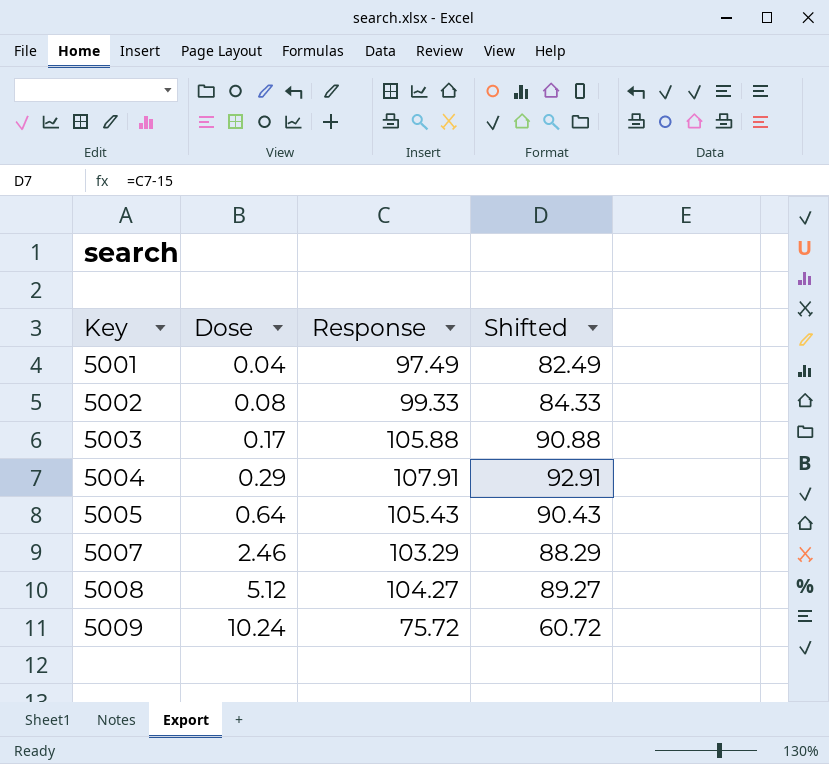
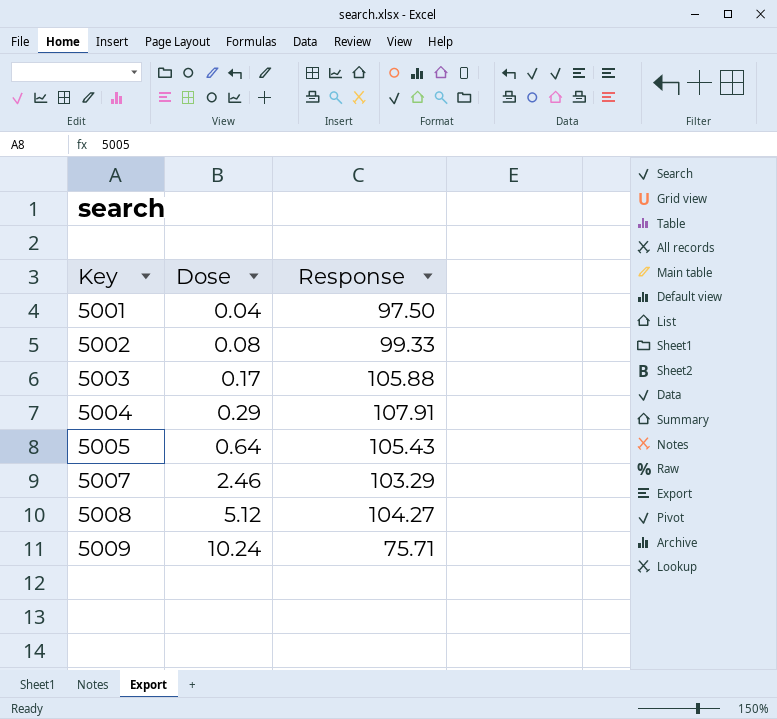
column Shifted | formula: [Response] - 15 -> none
5001 | Response: 97.49 -> 97.50
5009 | Response: 75.72 -> 75.71

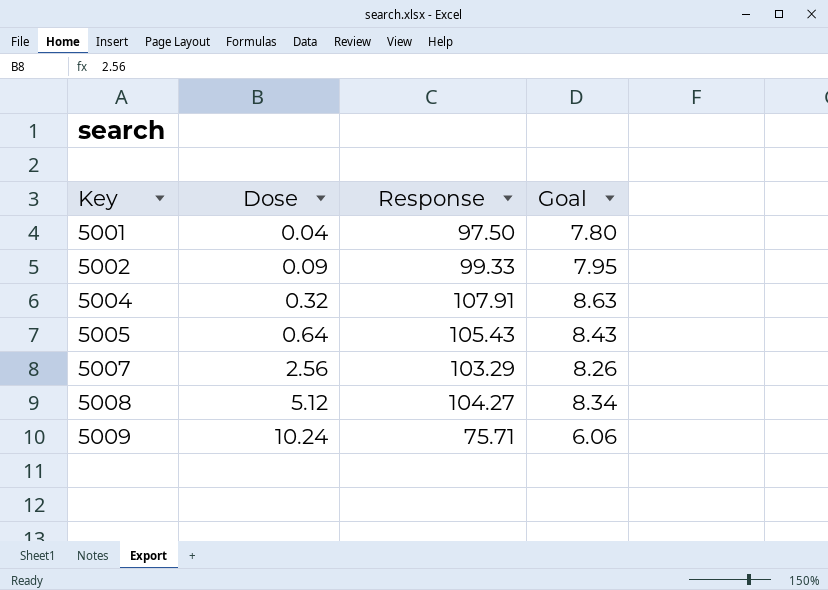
column Goal | formula: none -> [Response] * 0.08
row 5003: 0.17 | 105.88 -> none
5002 | Dose: 0.08 -> 0.09
5004 | Dose: 0.29 -> 0.32
5007 | Dose: 2.46 -> 2.56

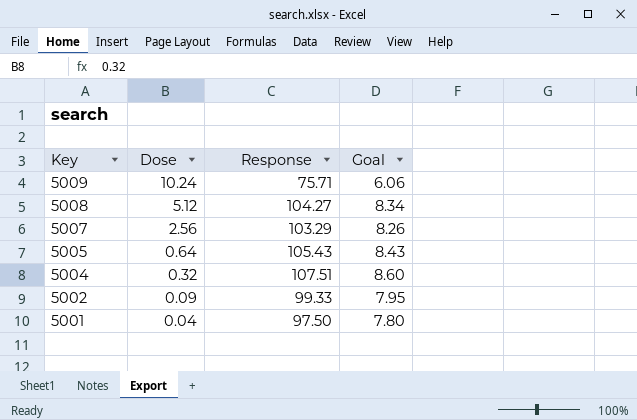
row order: Key ascending -> Key descending
5004 | Response: 107.91 -> 107.51
5004 | Goal: 8.63 -> 8.60

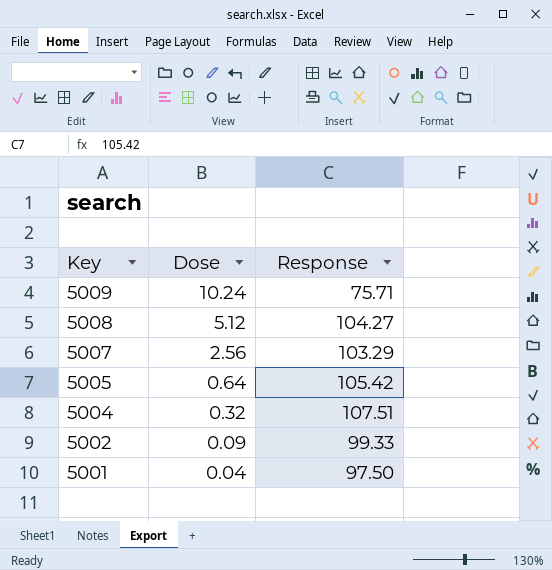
column Goal | formula: [Response] * 0.08 -> none
5005 | Response: 105.43 -> 105.42

